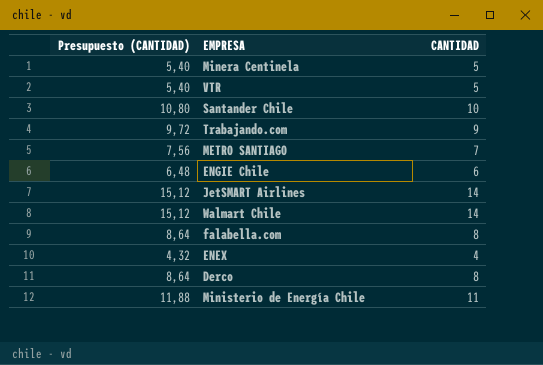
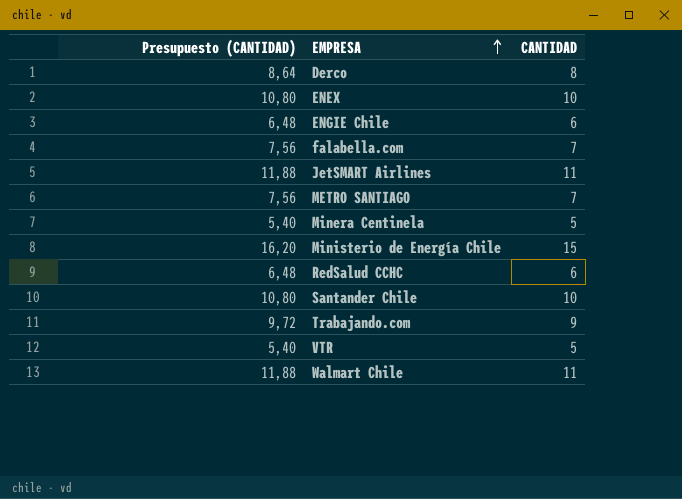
row order: none -> EMPRESA ascending
ENEX | Presupuesto (CANTIDAD): 4,32 -> 10,80
ENEX | CANTIDAD: 4 -> 10
falabella.com | Presupuesto (CANTIDAD): 8,64 -> 7,56
falabella.com | CANTIDAD: 8 -> 7
JetSMART Airlines | Presupuesto (CANTIDAD): 15,12 -> 11,88
JetSMART Airlines | CANTIDAD: 14 -> 11
Ministerio de Energía Chile | Presupuesto (CANTIDAD): 11,88 -> 16,20
Ministerio de Energía Chile | CANTIDAD: 11 -> 15
row RedSalud CCHC: none -> 6,48 | 6
Walmart Chile | Presupuesto (CANTIDAD): 15,12 -> 11,88
Walmart Chile | CANTIDAD: 14 -> 11

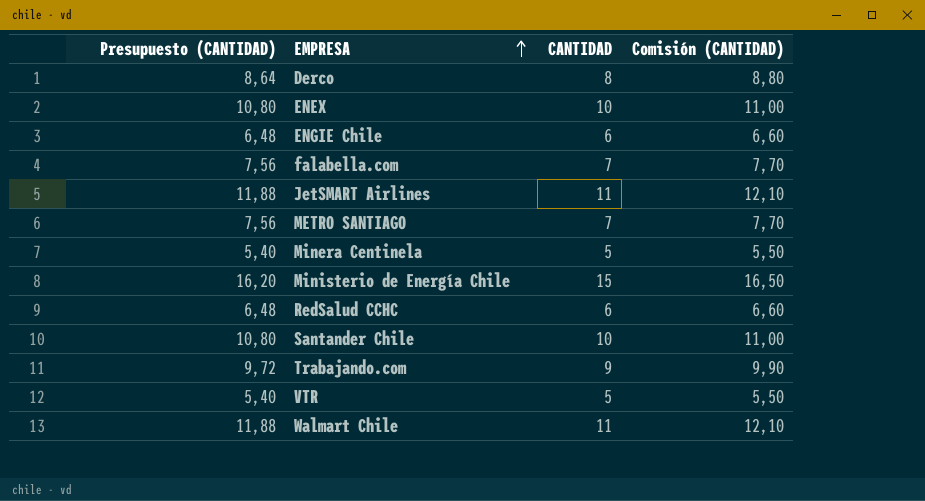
column Comisión (CANTIDAD) | formula: none -> [CANTIDAD] * 1,1

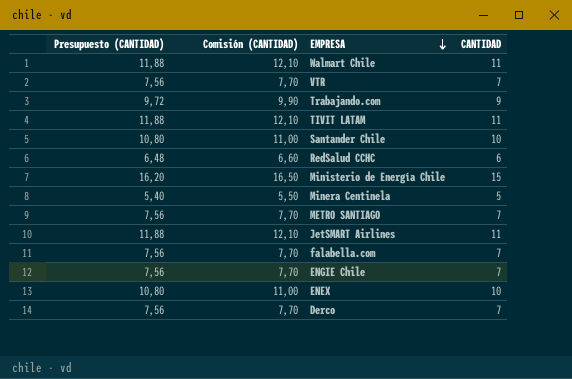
row order: EMPRESA ascending -> EMPRESA descending
column Comisión (CANTIDAD) | position: 4 -> 2
VTR | Presupuesto (CANTIDAD): 5,40 -> 7,56
VTR | Comisión (CANTIDAD): 5,50 -> 7,70
VTR | CANTIDAD: 5 -> 7
row TIVIT LATAM: none -> 11,88 | 12,10 | 11
ENGIE Chile | Presupuesto (CANTIDAD): 6,48 -> 7,56
ENGIE Chile | Comisión (CANTIDAD): 6,60 -> 7,70
ENGIE Chile | CANTIDAD: 6 -> 7
Derco | Presupuesto (CANTIDAD): 8,64 -> 7,56
Derco | Comisión (CANTIDAD): 8,80 -> 7,70
Derco | CANTIDAD: 8 -> 7

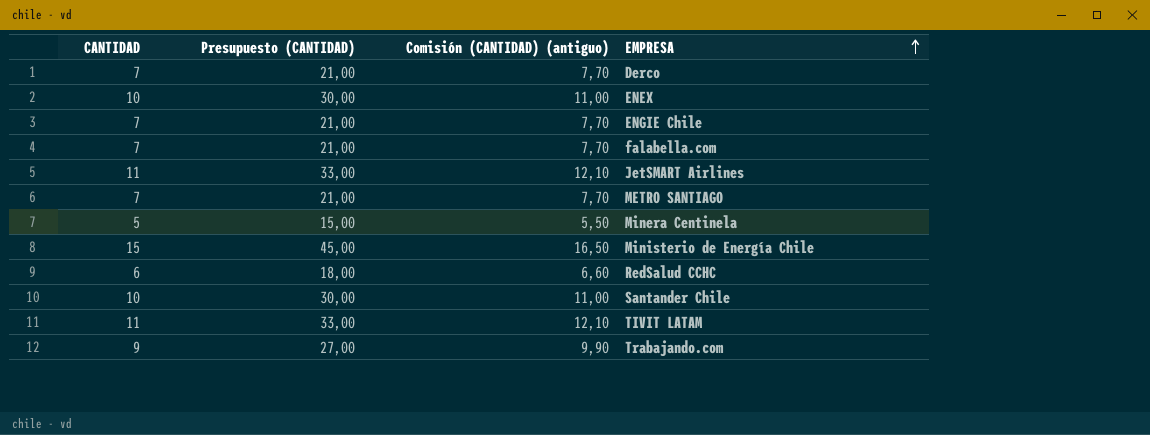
row order: EMPRESA descending -> EMPRESA ascending
column CANTIDAD | position: 4 -> 1
column Presupuesto (CANTIDAD) | formula: [CANTIDAD] * 1,08 -> [CANTIDAD] * 3
column name: Comisión (CANTIDAD) -> Comisión (CANTIDAD) (antiguo)
row Walmart Chile: 11,88 | 12,10 | 11 -> none
row VTR: 7,56 | 7,70 | 7 -> none

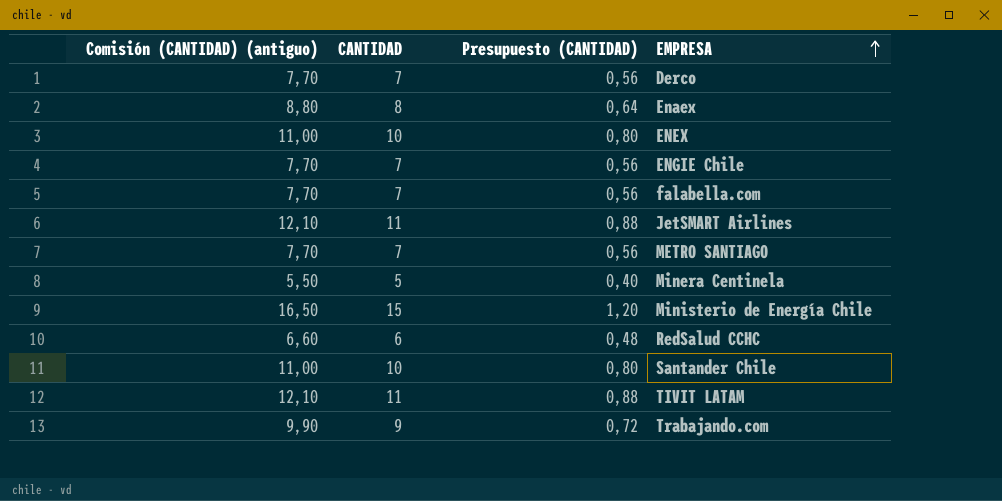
column Comisión (CANTIDAD) (antiguo) | position: 3 -> 1
column Presupuesto (CANTIDAD) | formula: [CANTIDAD] * 3 -> [CANTIDAD] * 0,08
row Enaex: none -> 8,80 | 8 | 0,64

